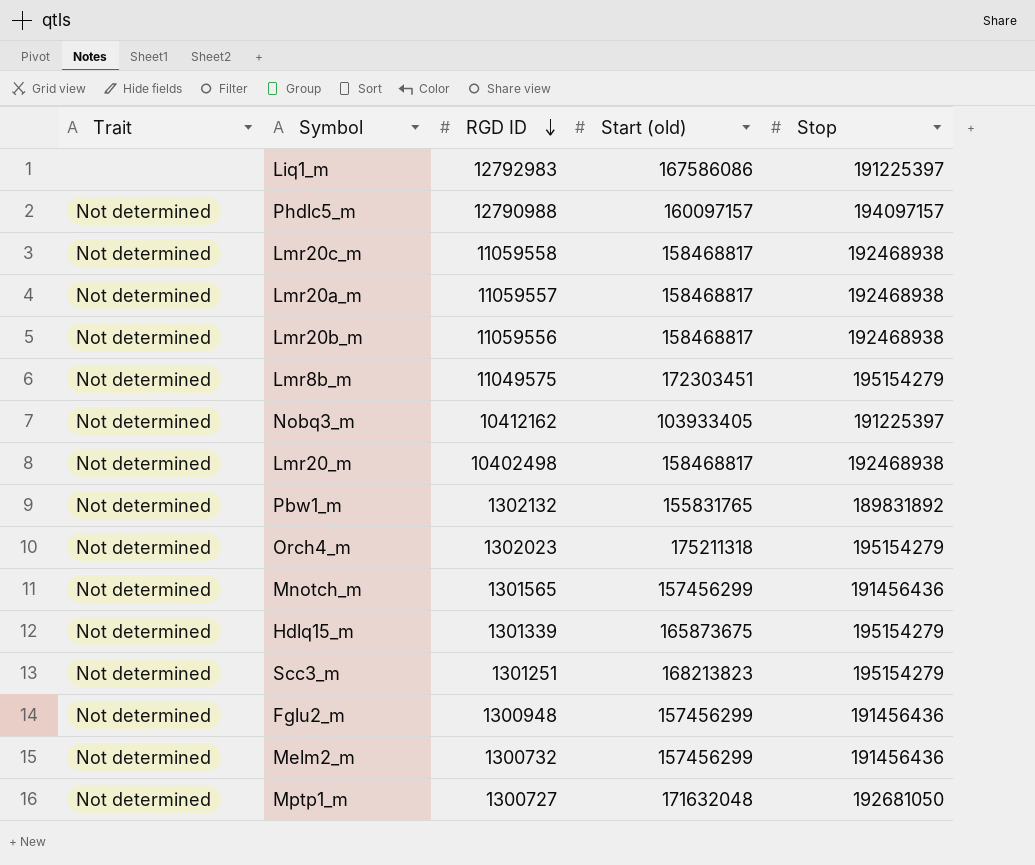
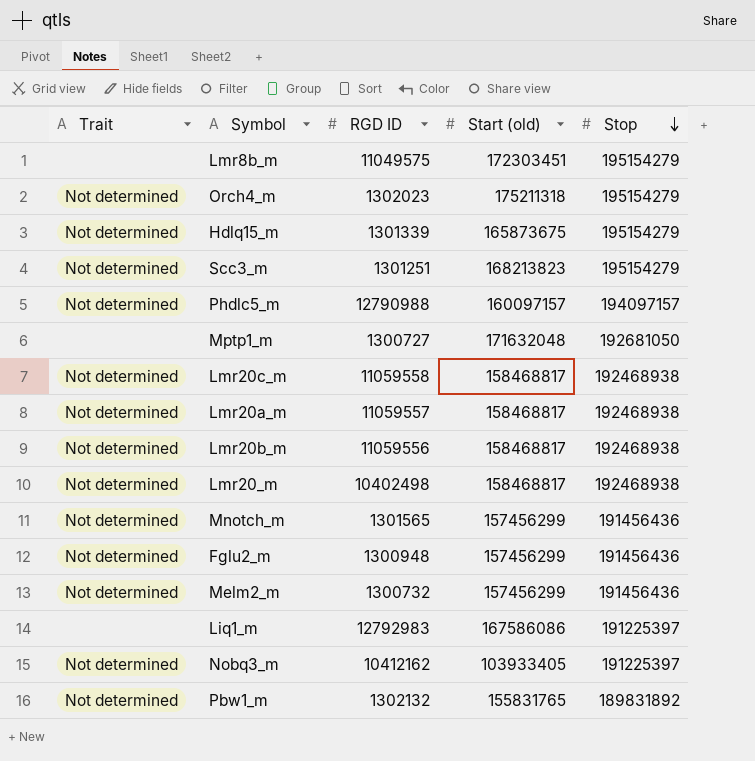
row order: RGD ID descending -> Stop descending
Lmr8b_m | Trait: Not determined -> none
Mptp1_m | Trait: Not determined -> none

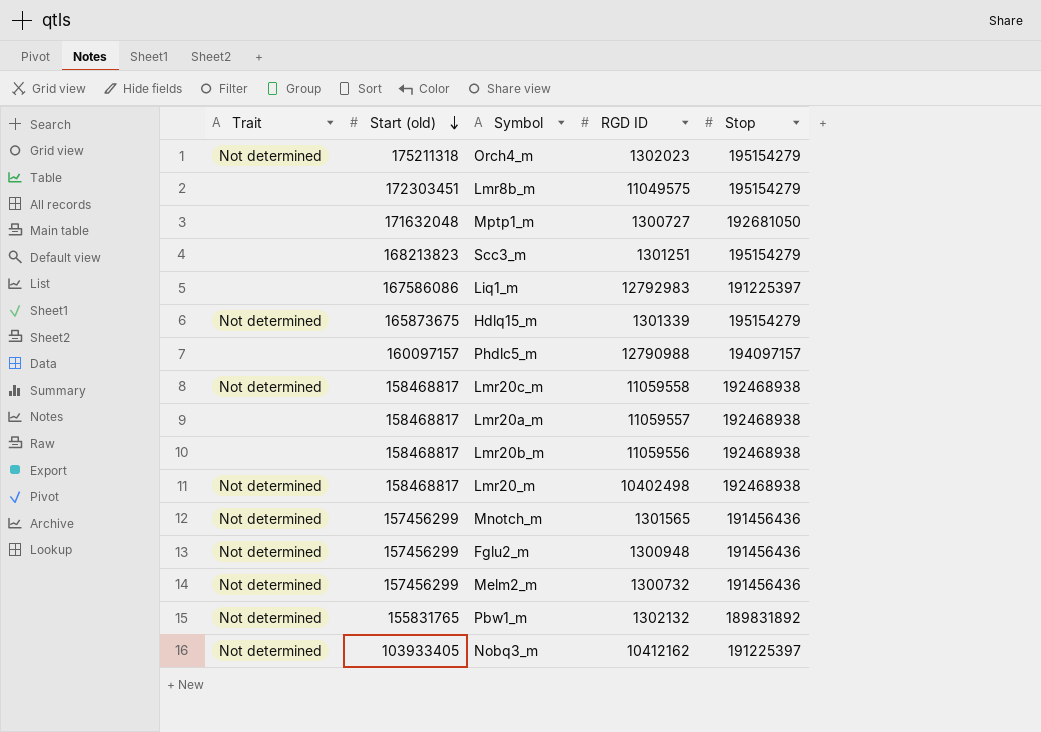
row order: Stop descending -> Start (old) descending
column Start (old) | position: 4 -> 2
Scc3_m | Trait: Not determined -> none
Phdlc5_m | Trait: Not determined -> none
Lmr20a_m | Trait: Not determined -> none
Lmr20b_m | Trait: Not determined -> none

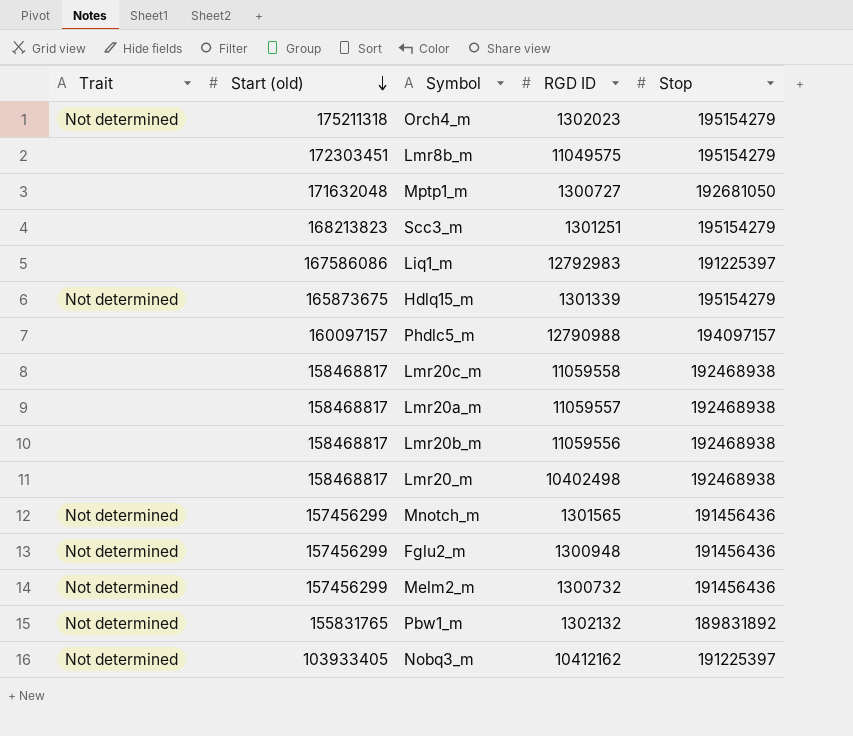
Lmr20c_m | Trait: Not determined -> none
Lmr20_m | Trait: Not determined -> none

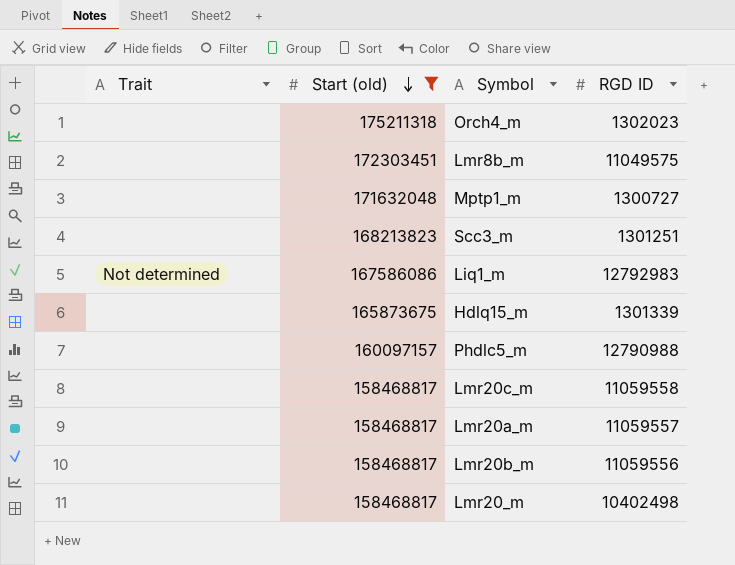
filter: none -> Start (old) >= 158468817
column Stop | position: 5 -> none
Orch4_m | Trait: Not determined -> none
Liq1_m | Trait: none -> Not determined
Hdlq15_m | Trait: Not determined -> none

